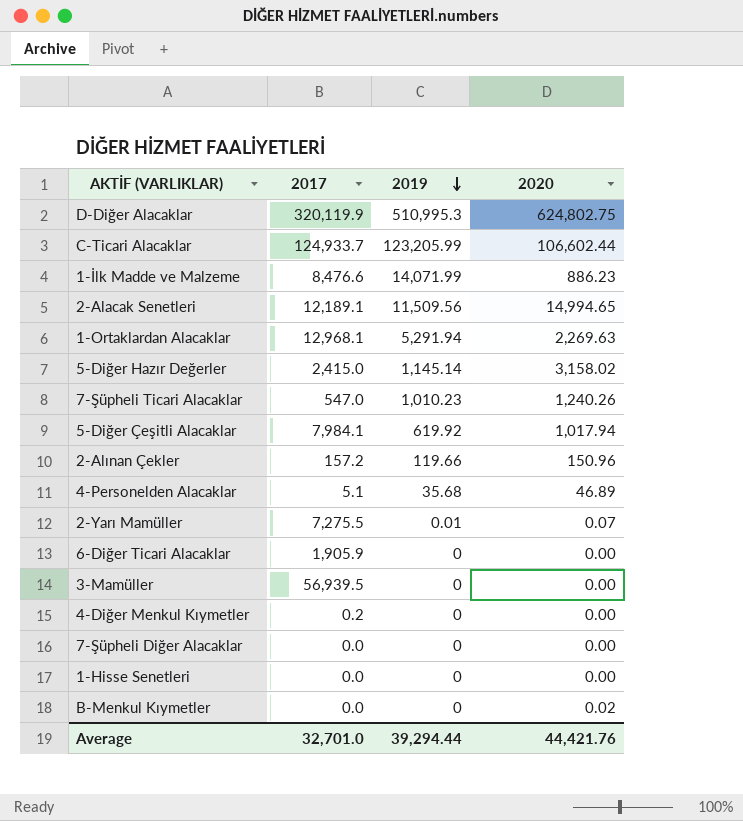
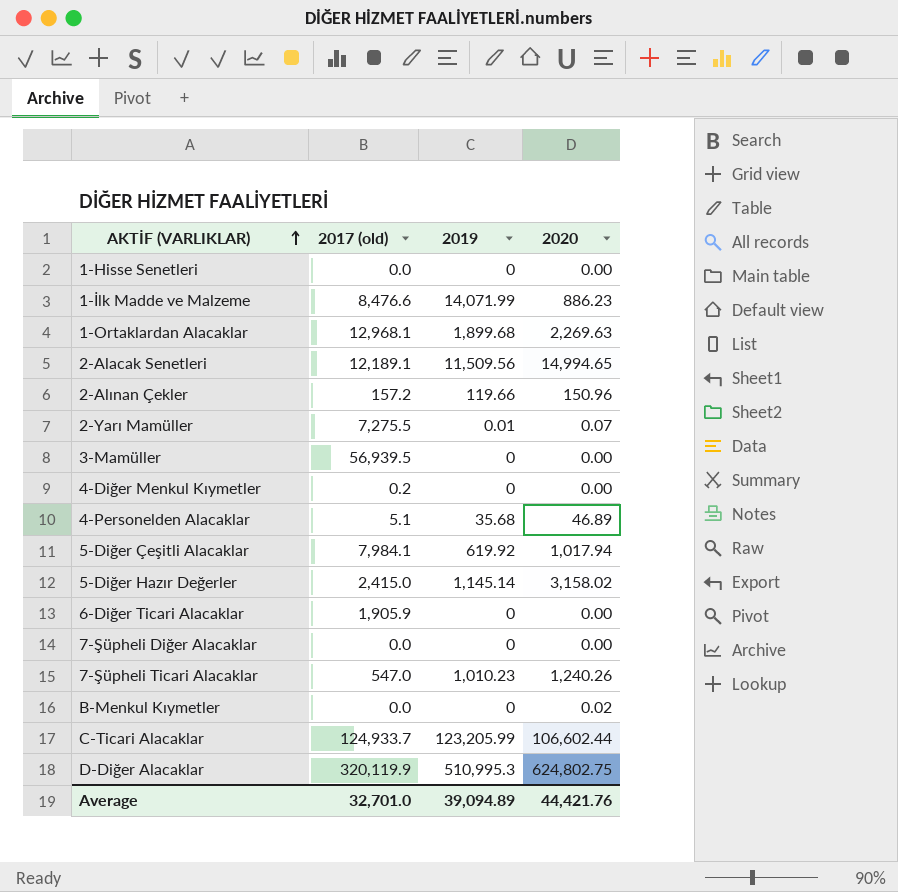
row order: 2019 descending -> AKTİF (VARLIKLAR) ascending
column name: 2017 -> 2017 (old)
1-Ortaklardan Alacaklar | 2019: 5,291.94 -> 1,899.68
Average | 2019: 39,294.44 -> 39,094.89

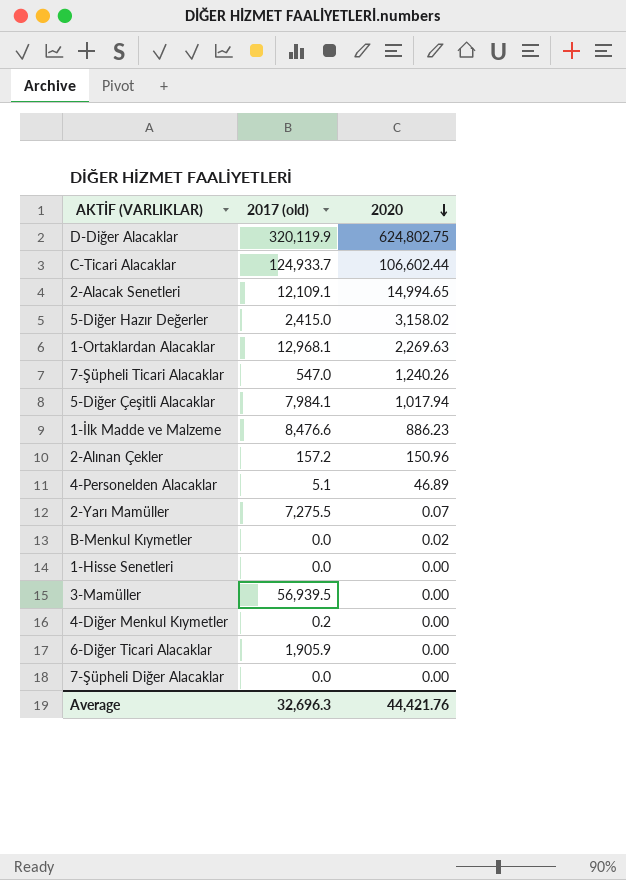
row order: AKTİF (VARLIKLAR) ascending -> 2020 descending
column 2019 | position: 3 -> none
2-Alacak Senetleri | 2017 (old): 12,189.1 -> 12,109.1
Average | 2017 (old): 32,701.0 -> 32,696.3

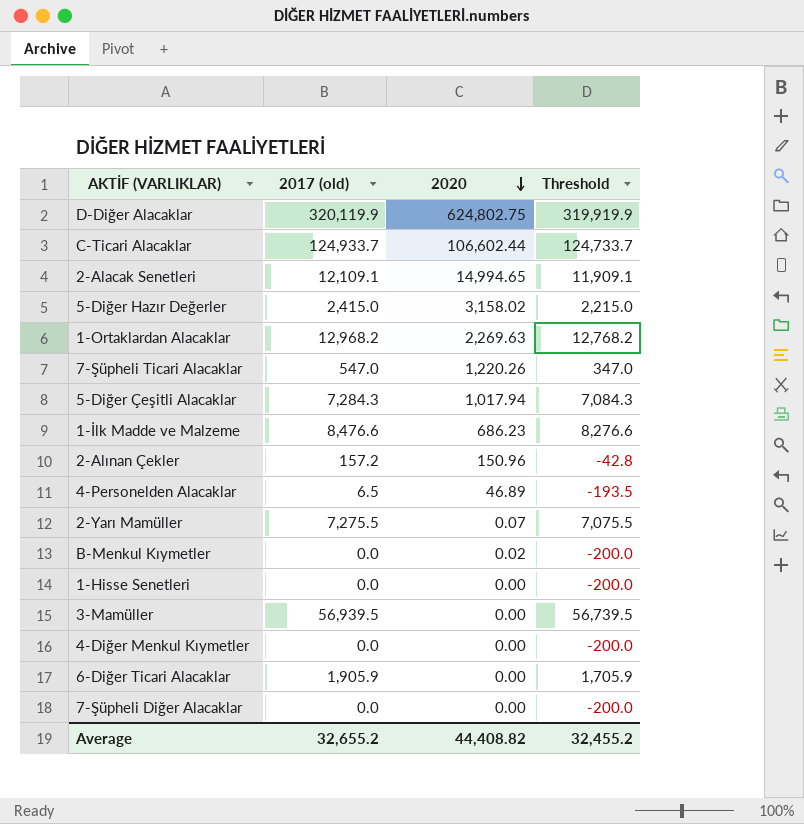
column Threshold | formula: none -> [2017 (old)] - 200
1-Ortaklardan Alacaklar | 2017 (old): 12,968.1 -> 12,968.2
7-Şüpheli Ticari Alacaklar | 2020: 1,240.26 -> 1,220.26
5-Diğer Çeşitli Alacaklar | 2017 (old): 7,984.1 -> 7,284.3
1-İlk Madde ve Malzeme | 2020: 886.23 -> 686.23
4-Personelden Alacaklar | 2017 (old): 5.1 -> 6.5
4-Diğer Menkul Kıymetler | 2017 (old): 0.2 -> 0.0
Average | 2017 (old): 32,696.3 -> 32,655.2
Average | 2020: 44,421.76 -> 44,408.82

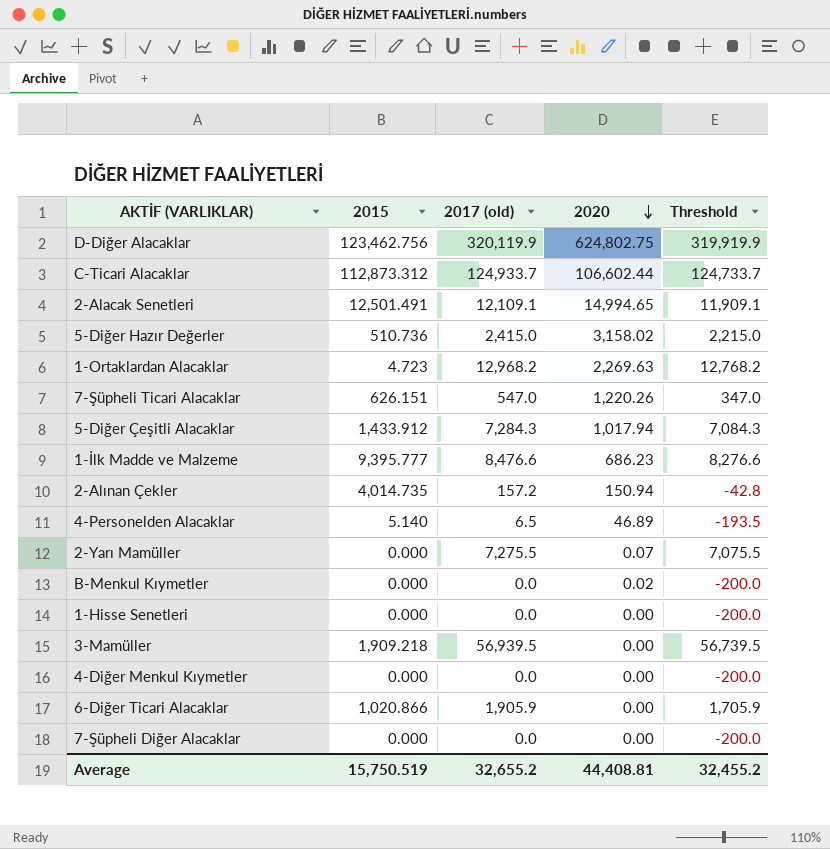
column 2015 | position: none -> 2
2-Alınan Çekler | 2020: 150.96 -> 150.94
Average | 2020: 44,408.82 -> 44,408.81

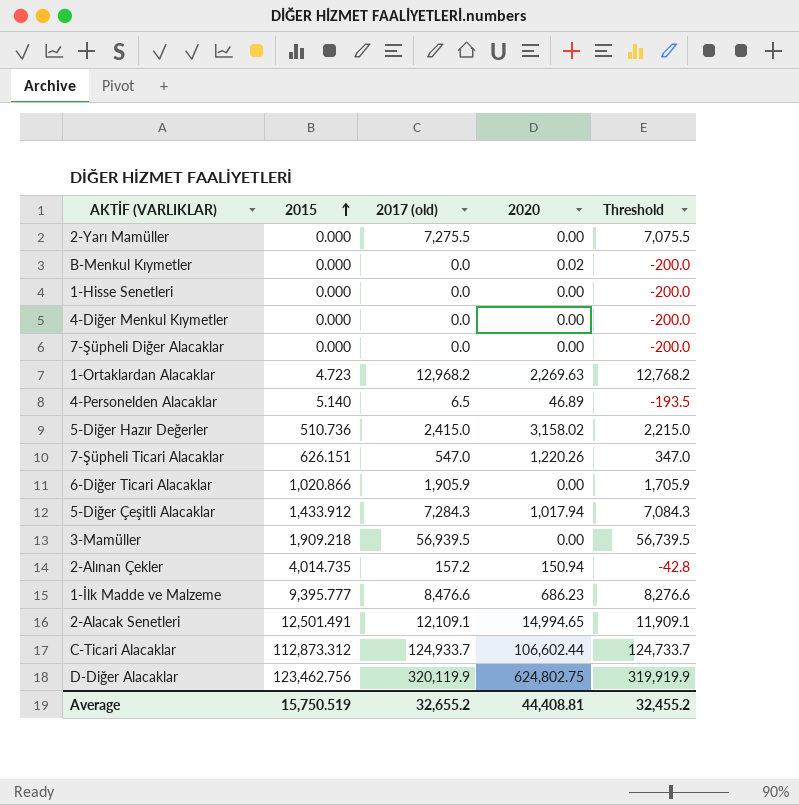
row order: 2020 descending -> 2015 ascending
2-Yarı Mamüller | 2020: 0.07 -> 0.00

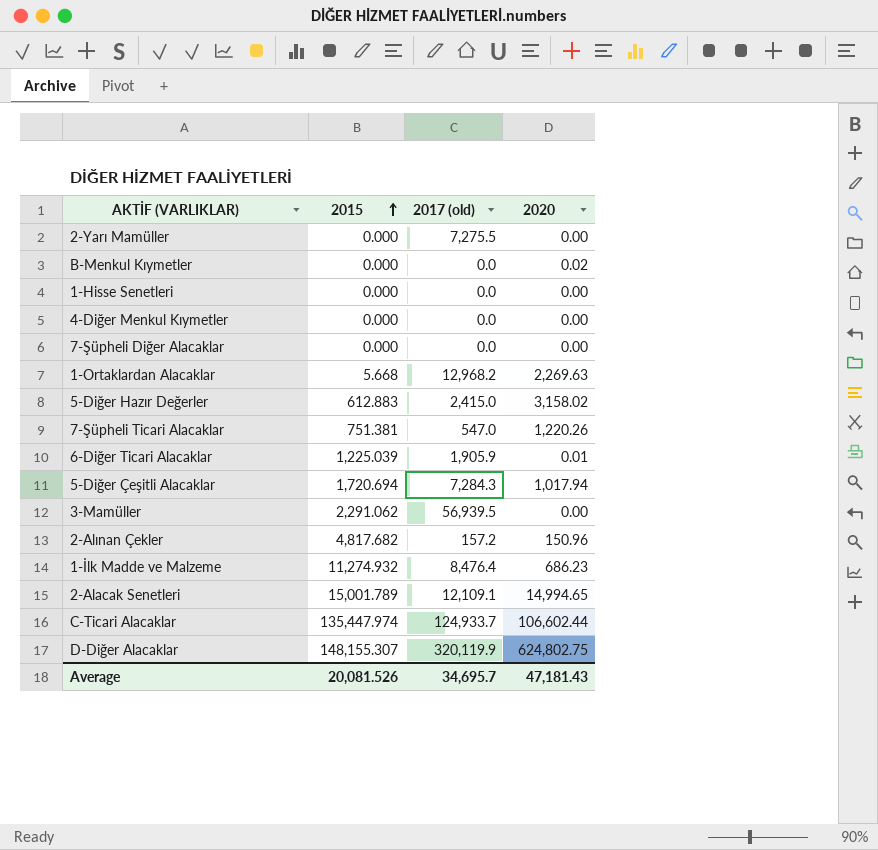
column Threshold | formula: [2017 (old)] - 200 -> none
row 4-Personelden Alacaklar: 5.140 | 6.5 | 46.89 | -193.5 -> none
1-Ortaklardan Alacaklar | 2015: 4.723 -> 5.668
5-Diğer Hazır Değerler | 2015: 510.736 -> 612.883
7-Şüpheli Ticari Alacaklar | 2015: 626.151 -> 751.381
6-Diğer Ticari Alacaklar | 2015: 1,020.866 -> 1,225.039
6-Diğer Ticari Alacaklar | 2020: 0.00 -> 0.01
5-Diğer Çeşitli Alacaklar | 2015: 1,433.912 -> 1,720.694
3-Mamüller | 2015: 1,909.218 -> 2,291.062
2-Alınan Çekler | 2015: 4,014.735 -> 4,817.682
2-Alınan Çekler | 2020: 150.94 -> 150.96
1-İlk Madde ve Malzeme | 2015: 9,395.777 -> 11,274.932
1-İlk Madde ve Malzeme | 2017 (old): 8,476.6 -> 8,476.4
2-Alacak Senetleri | 2015: 12,501.491 -> 15,001.789
C-Ticari Alacaklar | 2015: 112,873.312 -> 135,447.974
D-Diğer Alacaklar | 2015: 123,462.756 -> 148,155.307
Average | 2015: 15,750.519 -> 20,081.526
Average | 2017 (old): 32,655.2 -> 34,695.7
Average | 2020: 44,408.81 -> 47,181.43

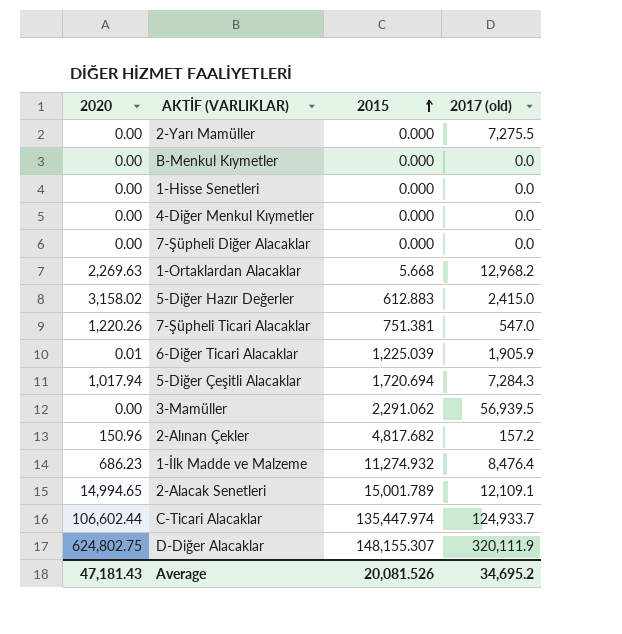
column 2020 | position: 4 -> 1
B-Menkul Kıymetler | 2020: 0.02 -> 0.00
D-Diğer Alacaklar | 2017 (old): 320,119.9 -> 320,111.9
Average | 2017 (old): 34,695.7 -> 34,695.2

